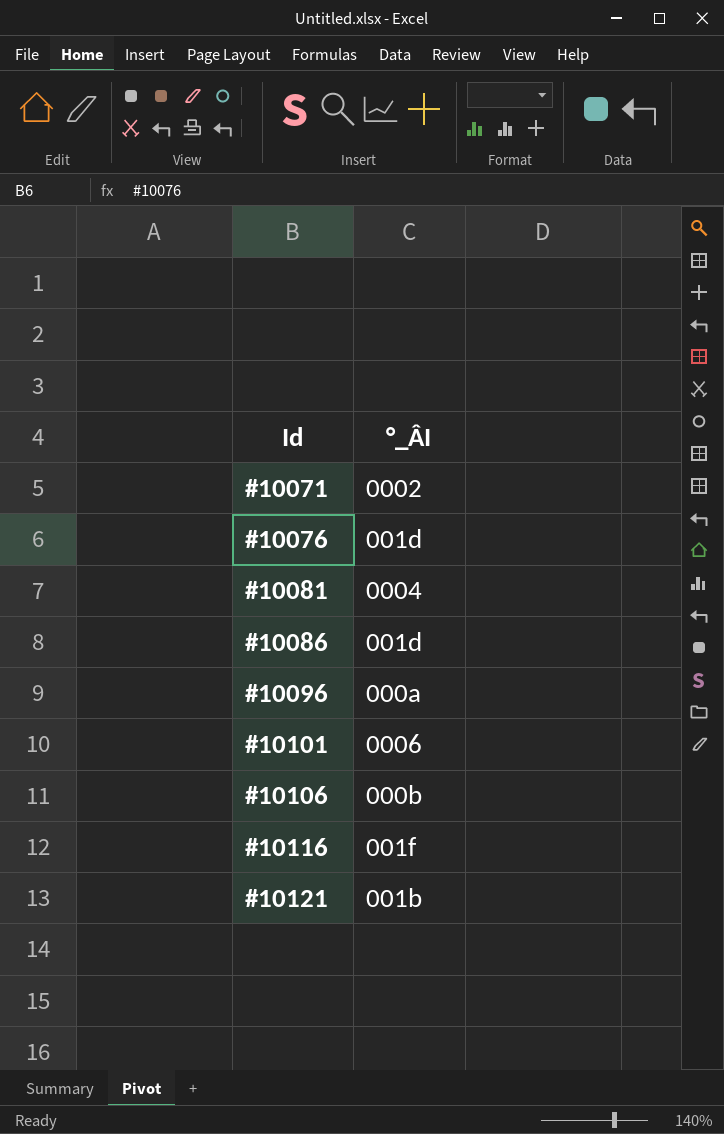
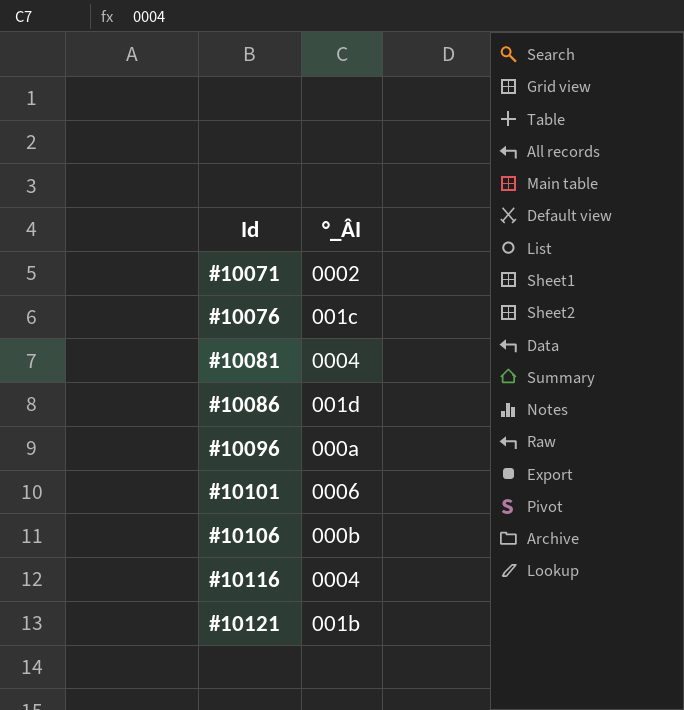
#10076 | °_ÂI: 001d -> 001c
#10116 | °_ÂI: 001f -> 0004

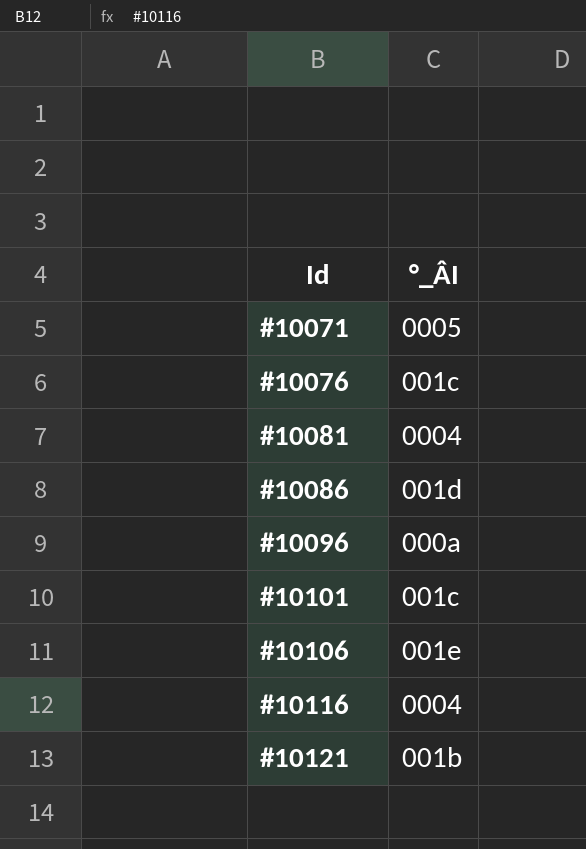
#10071 | °_ÂI: 0002 -> 0005
#10101 | °_ÂI: 0006 -> 001c
#10106 | °_ÂI: 000b -> 001e

